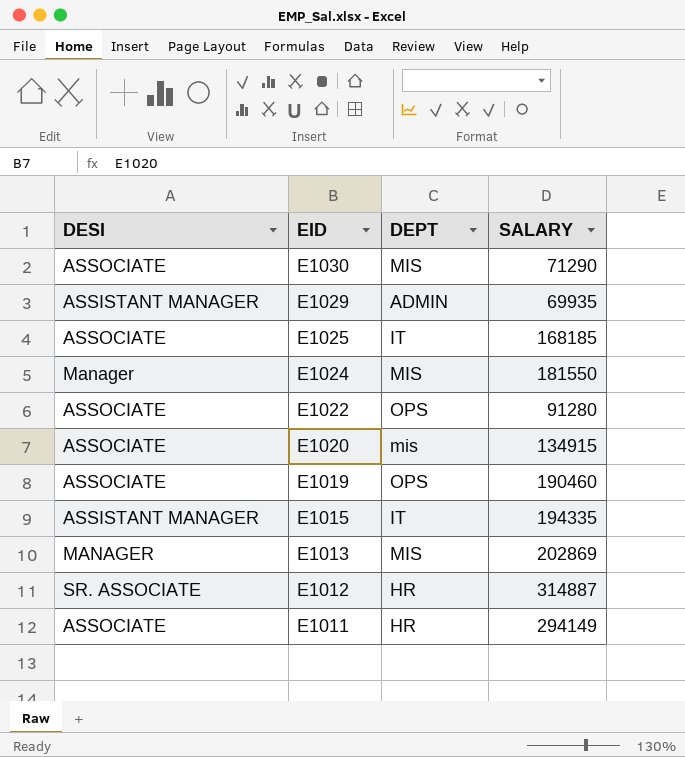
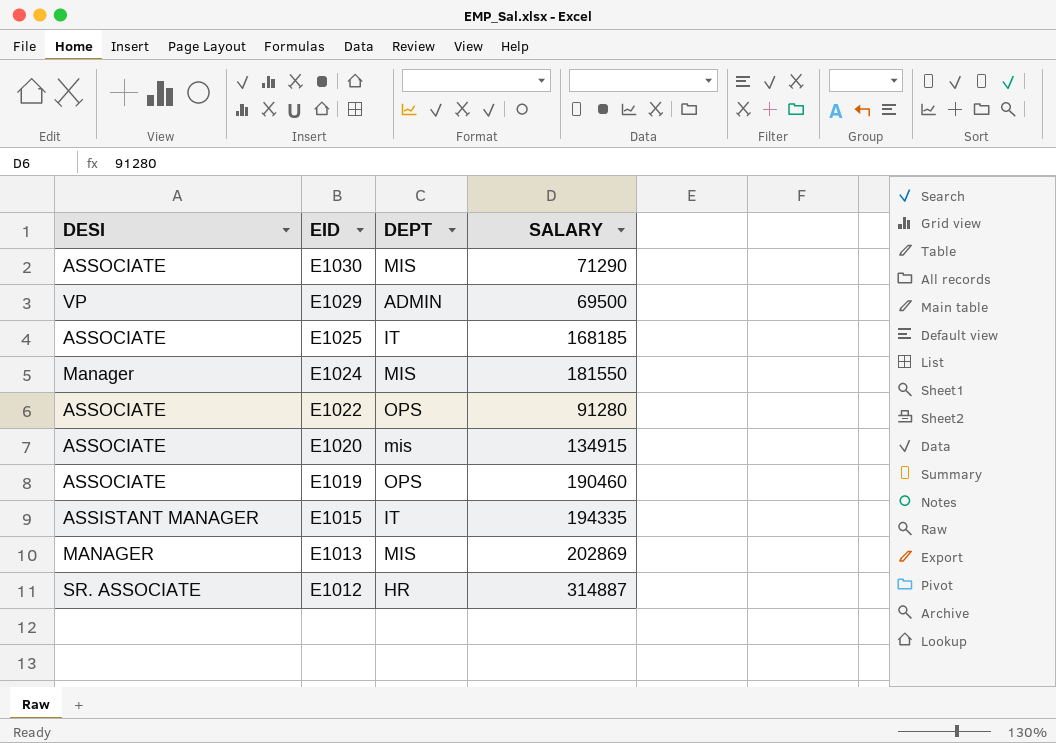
row E1011: ASSOCIATE | HR | 294149 -> none
E1029 | DESI: ASSISTANT MANAGER -> VP
E1029 | SALARY: 69935 -> 69500

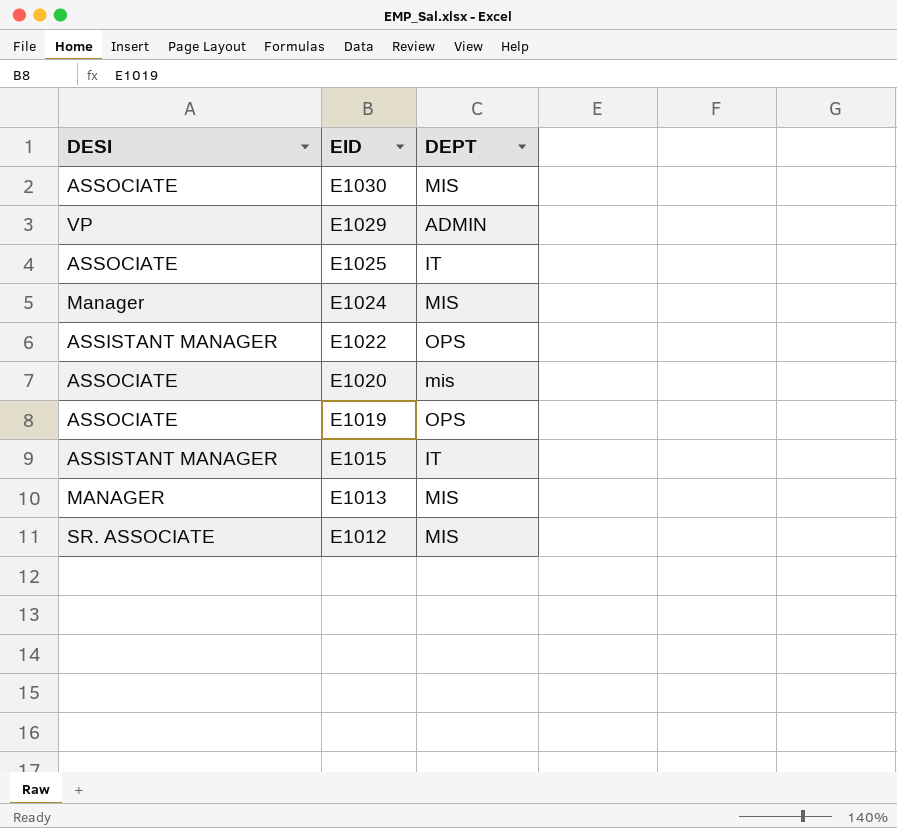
column SALARY | position: 4 -> none
E1022 | DESI: ASSOCIATE -> ASSISTANT MANAGER
E1012 | DEPT: HR -> MIS

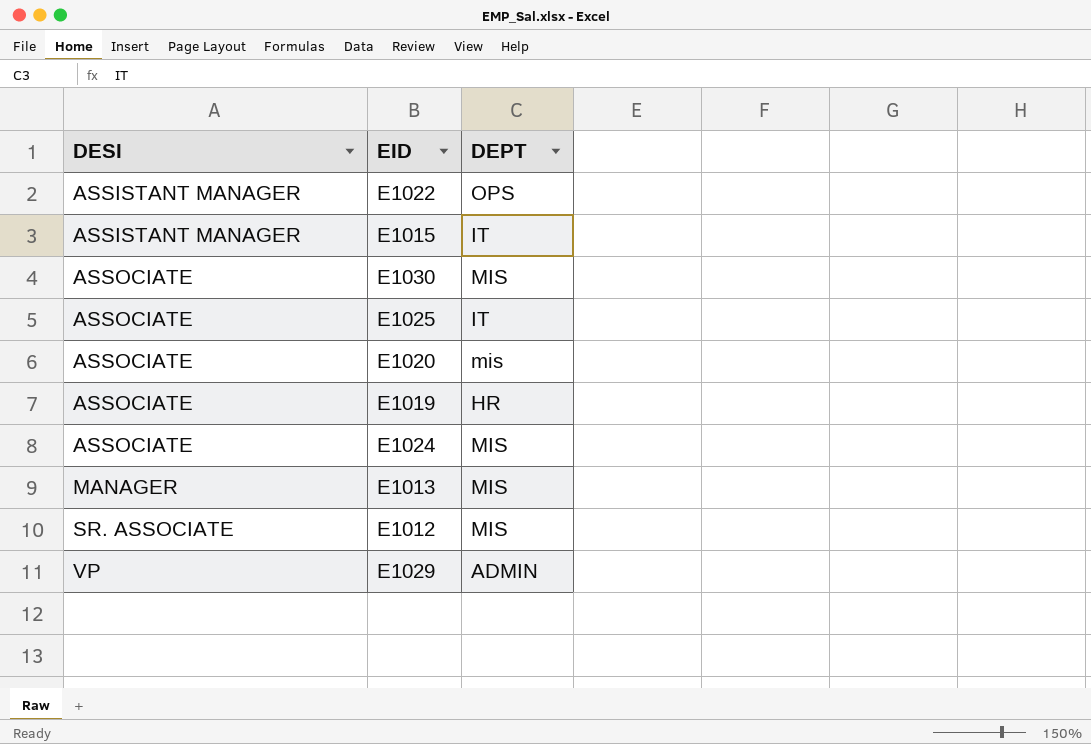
row order: EID descending -> DESI ascending
E1019 | DEPT: OPS -> HR
E1024 | DESI: Manager -> ASSOCIATE

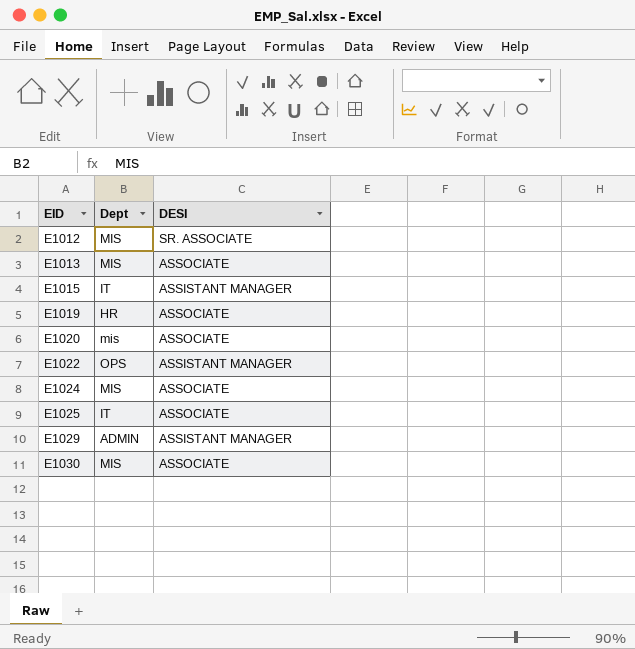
row order: DESI ascending -> EID ascending
column name: DEPT -> Dept
column DESI | position: 1 -> 3
E1013 | DESI: MANAGER -> ASSOCIATE
E1029 | DESI: VP -> ASSISTANT MANAGER

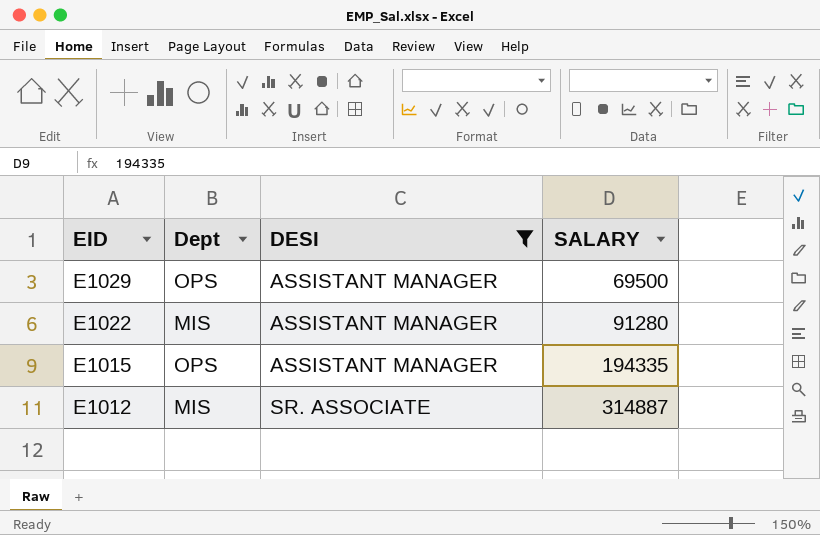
filter: none -> DESI != ASSOCIATE
row order: EID ascending -> EID descending
column SALARY | position: none -> 4
E1029 | Dept: ADMIN -> OPS
E1022 | Dept: OPS -> MIS
E1015 | Dept: IT -> OPS

